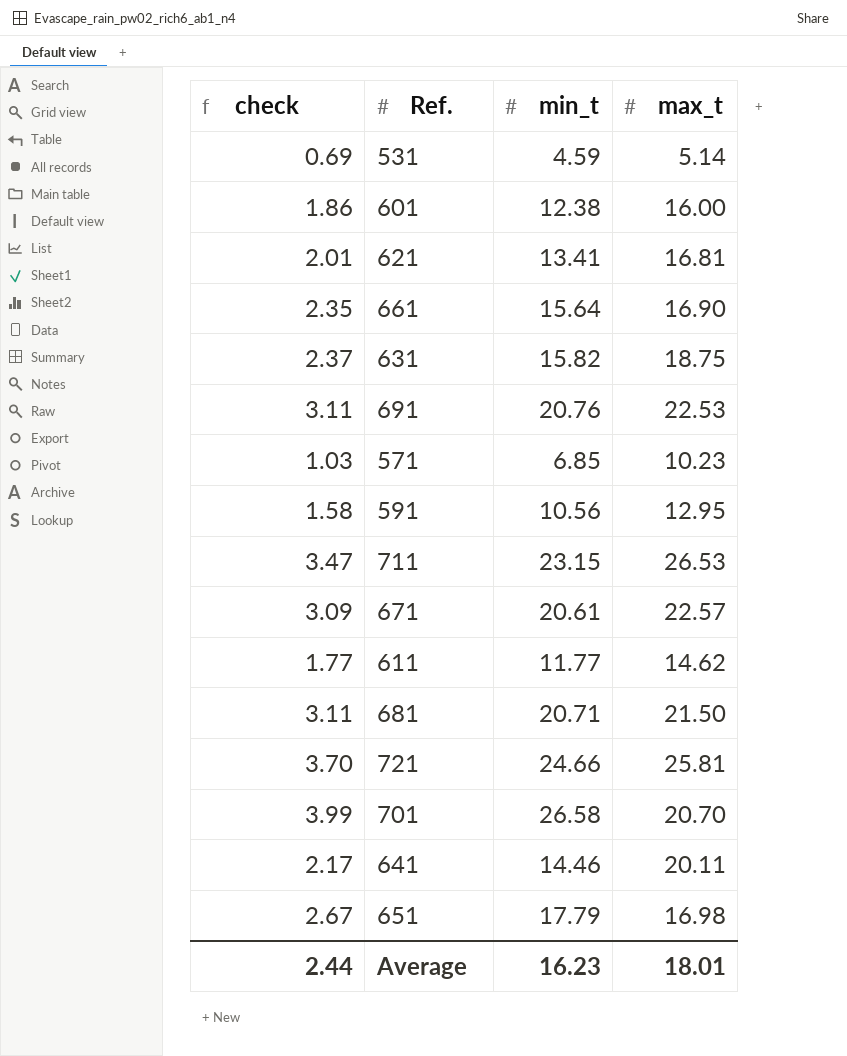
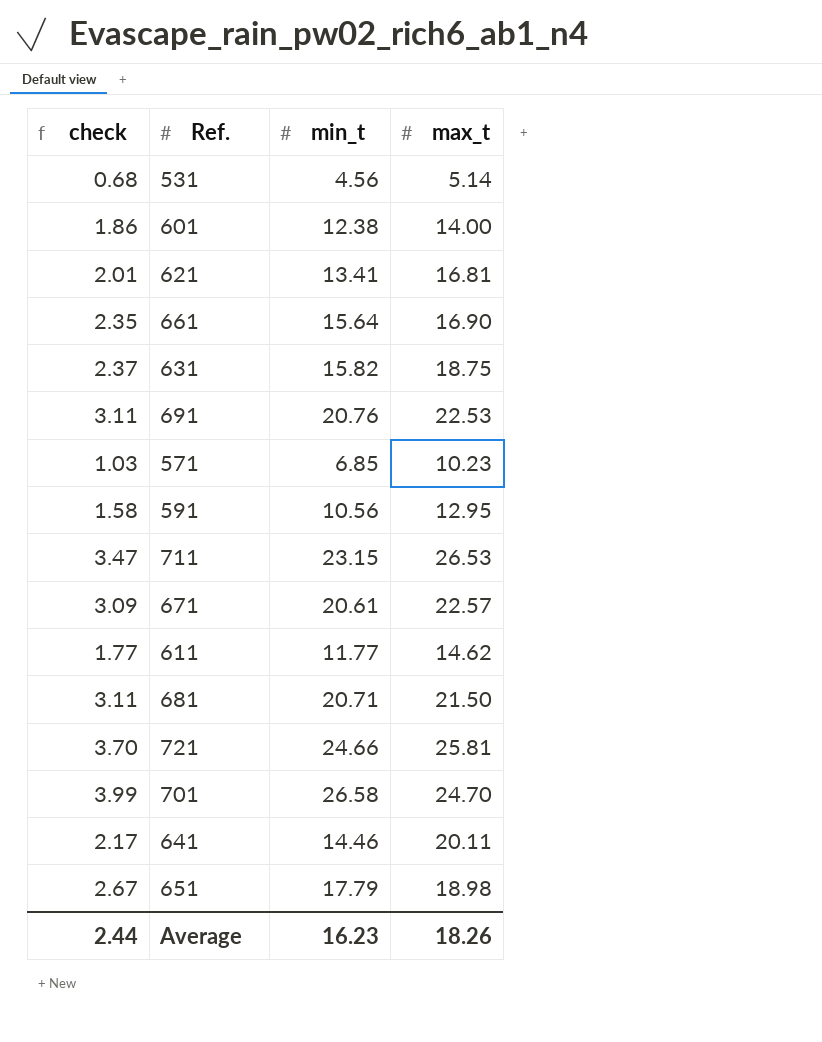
531 | check: 0.69 -> 0.68
531 | min_t: 4.59 -> 4.56
601 | max_t: 16.00 -> 14.00
701 | max_t: 20.70 -> 24.70
651 | max_t: 16.98 -> 18.98
Average | max_t: 18.01 -> 18.26

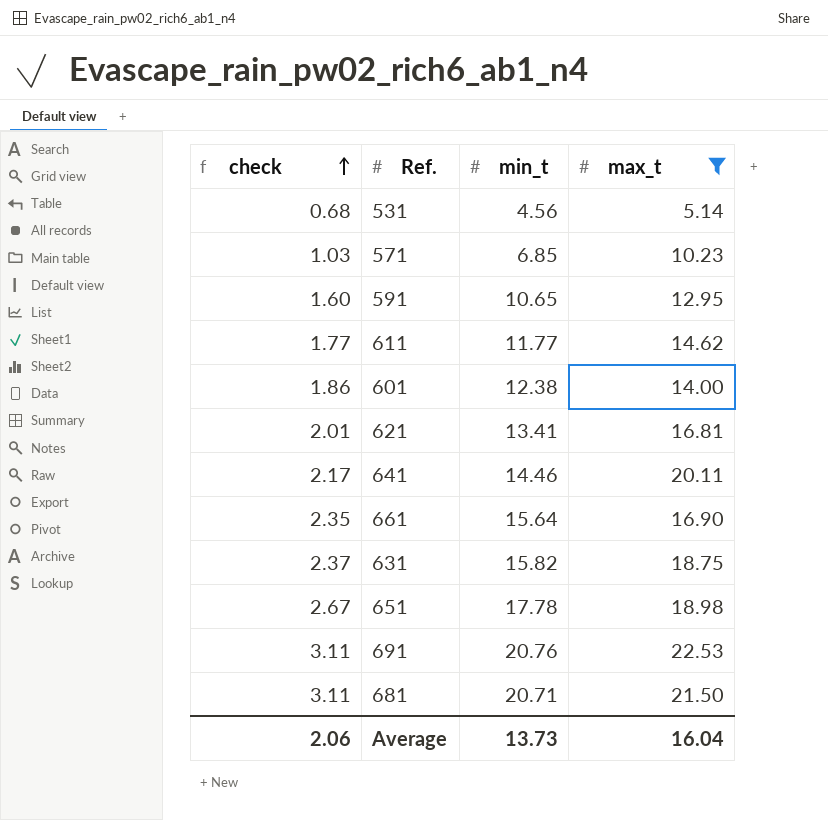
filter: none -> max_t <= 22.53
row order: none -> check ascending
591 | check: 1.58 -> 1.60
591 | min_t: 10.56 -> 10.65
651 | min_t: 17.79 -> 17.78
Average | check: 2.44 -> 2.06
Average | min_t: 16.23 -> 13.73
Average | max_t: 18.26 -> 16.04

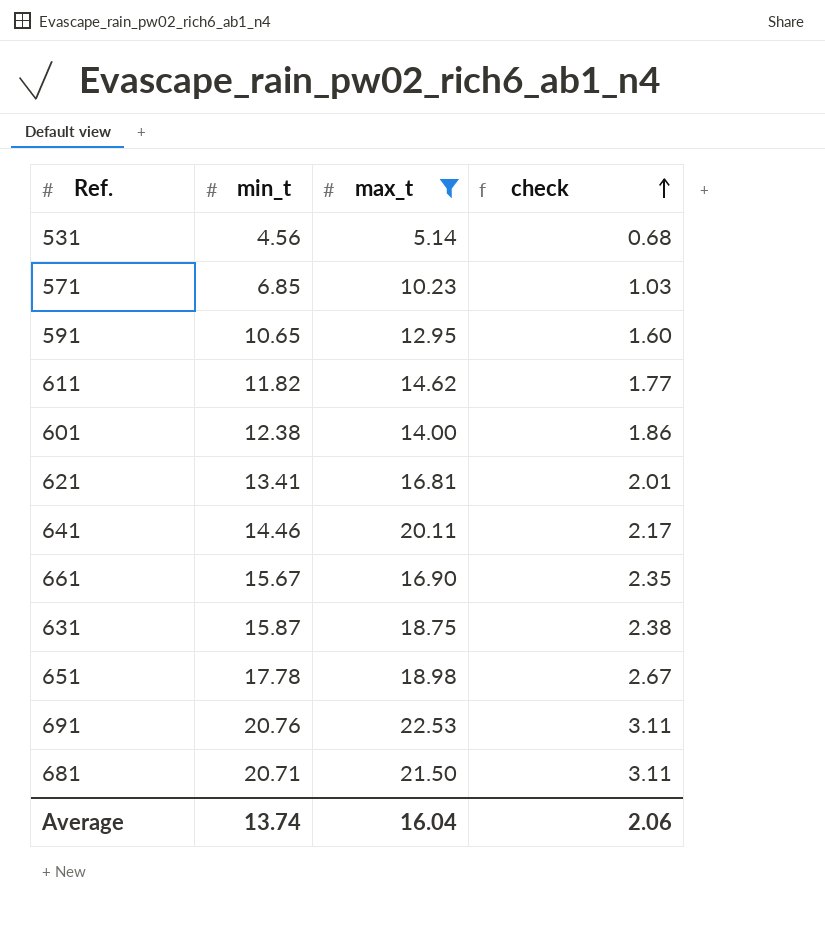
column check | position: 1 -> 4
611 | min_t: 11.77 -> 11.82
661 | min_t: 15.64 -> 15.67
631 | min_t: 15.82 -> 15.87
631 | check: 2.37 -> 2.38
Average | min_t: 13.73 -> 13.74

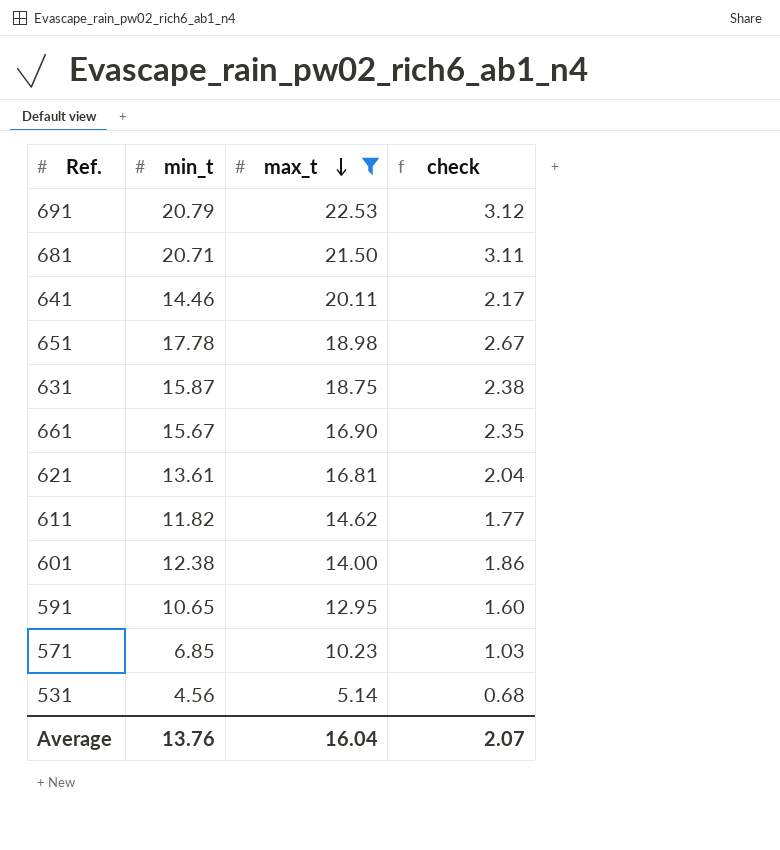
row order: check ascending -> max_t descending
691 | min_t: 20.76 -> 20.79
691 | check: 3.11 -> 3.12
621 | min_t: 13.41 -> 13.61
621 | check: 2.01 -> 2.04
Average | min_t: 13.74 -> 13.76
Average | check: 2.06 -> 2.07

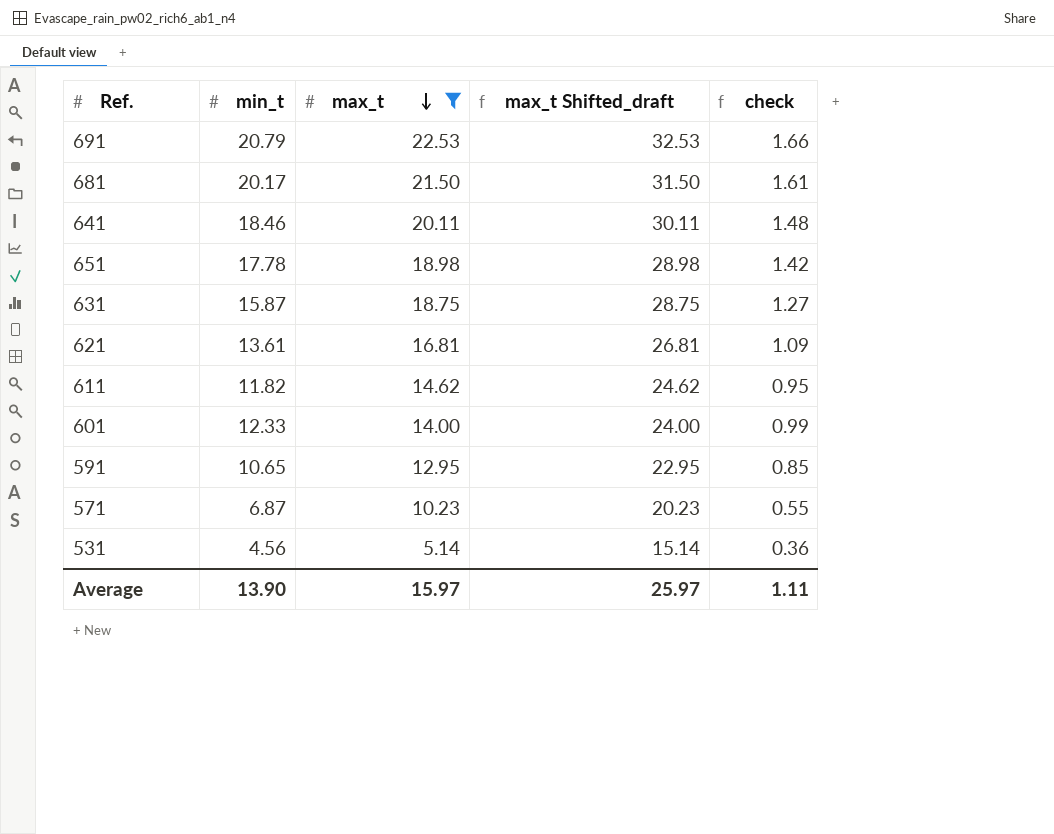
column max_t Shifted_draft | formula: none -> [max_t] + 10
column check | formula: [min_t] * 0.15 -> [min_t] * 0.08
row 661: 15.67 | 16.90 | 2.35 -> none
681 | min_t: 20.71 -> 20.17
641 | min_t: 14.46 -> 18.46
601 | min_t: 12.38 -> 12.33
571 | min_t: 6.85 -> 6.87
Average | min_t: 13.76 -> 13.90
Average | max_t: 16.04 -> 15.97
Average | check: 2.07 -> 1.11

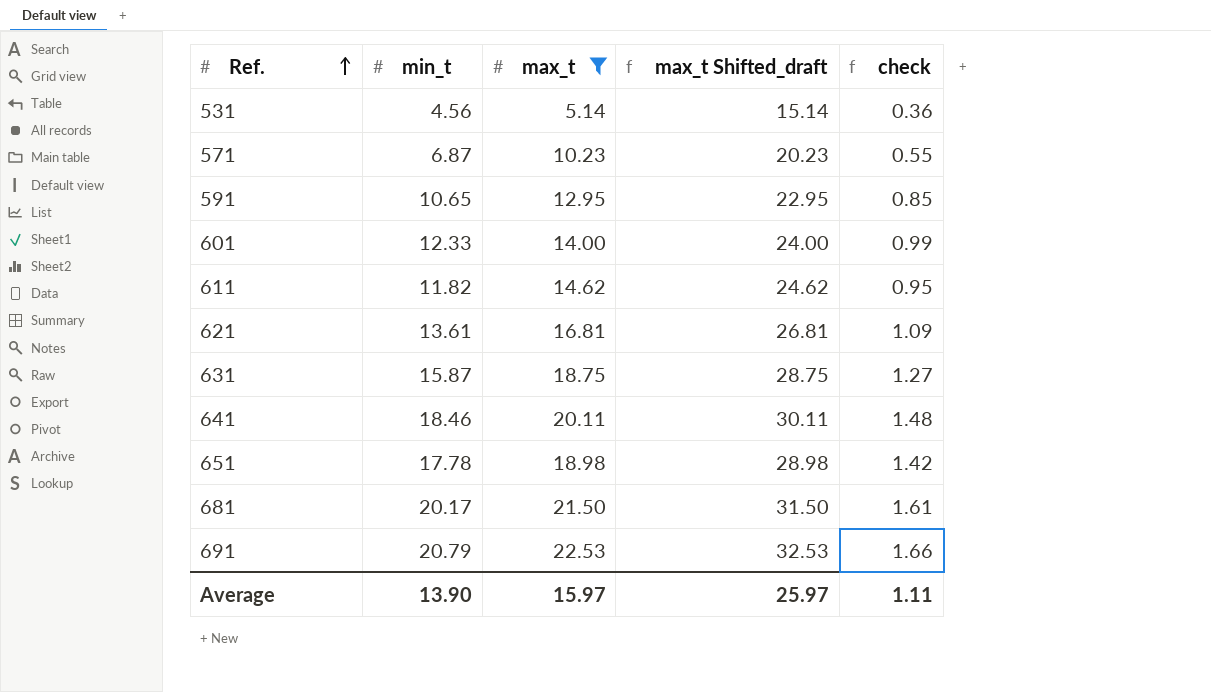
row order: max_t descending -> Ref. ascending

